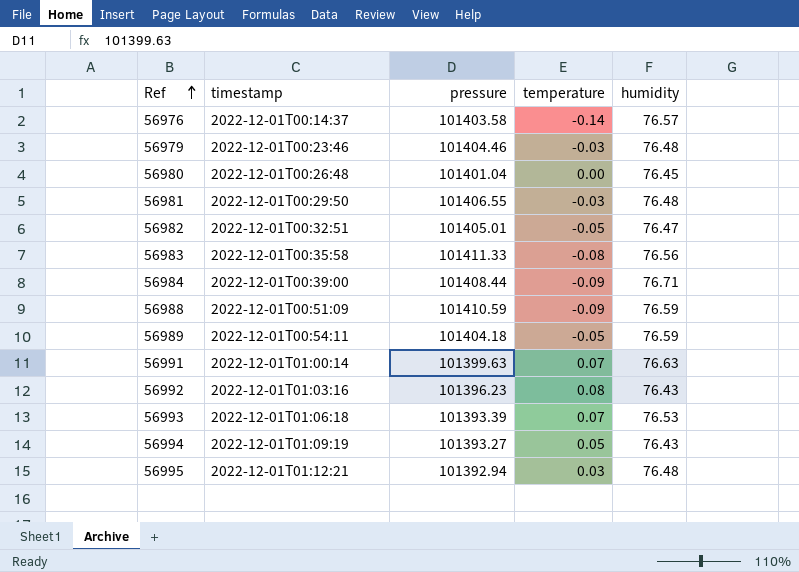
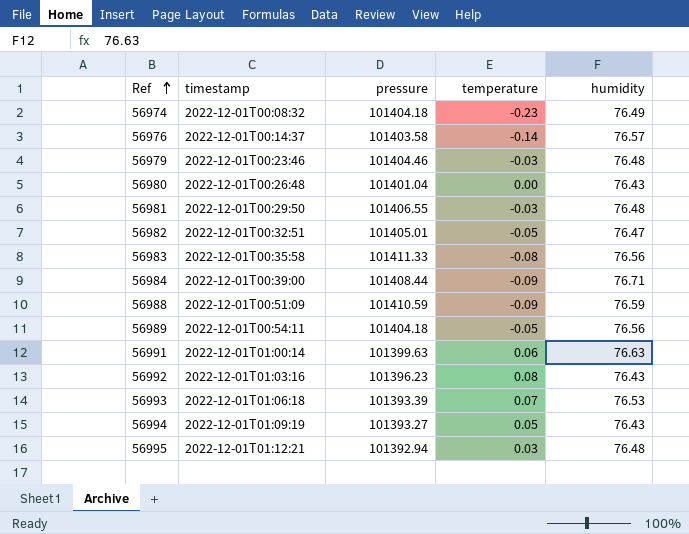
row 56974: none -> 2022-12-01T00:08:32 | 101404.18 | -0.23 | 76.49
56980 | humidity: 76.45 -> 76.43
56989 | humidity: 76.59 -> 76.56
56991 | temperature: 0.07 -> 0.06

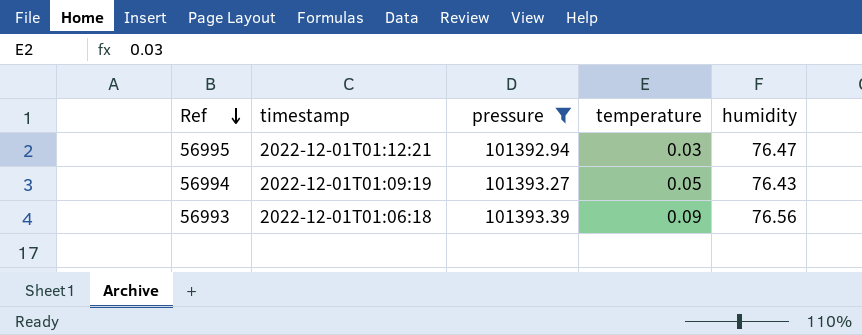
filter: none -> pressure <= 101393.39
row order: Ref ascending -> Ref descending
56995 | humidity: 76.48 -> 76.47
56993 | temperature: 0.07 -> 0.09
56993 | humidity: 76.53 -> 76.56

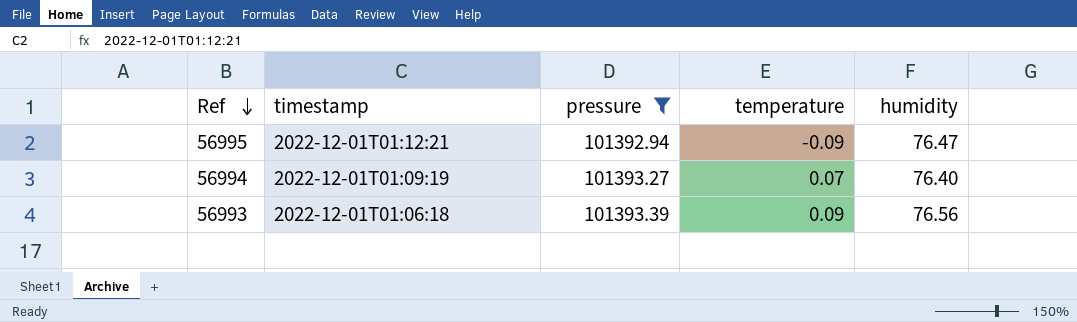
56995 | temperature: 0.03 -> -0.09
56994 | temperature: 0.05 -> 0.07
56994 | humidity: 76.43 -> 76.40

